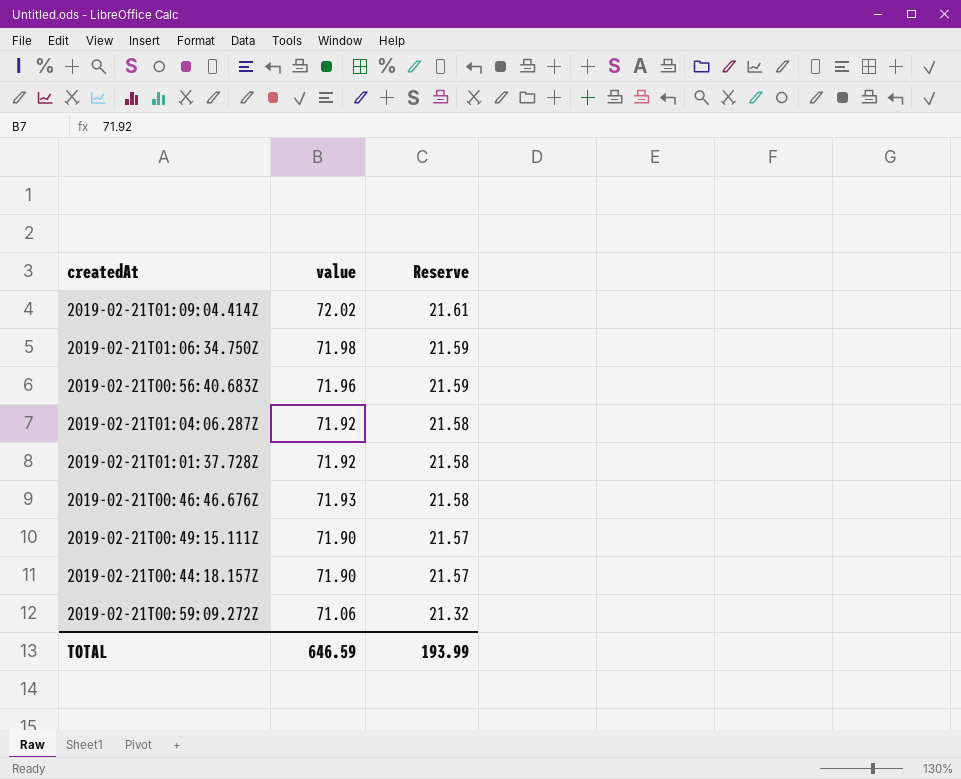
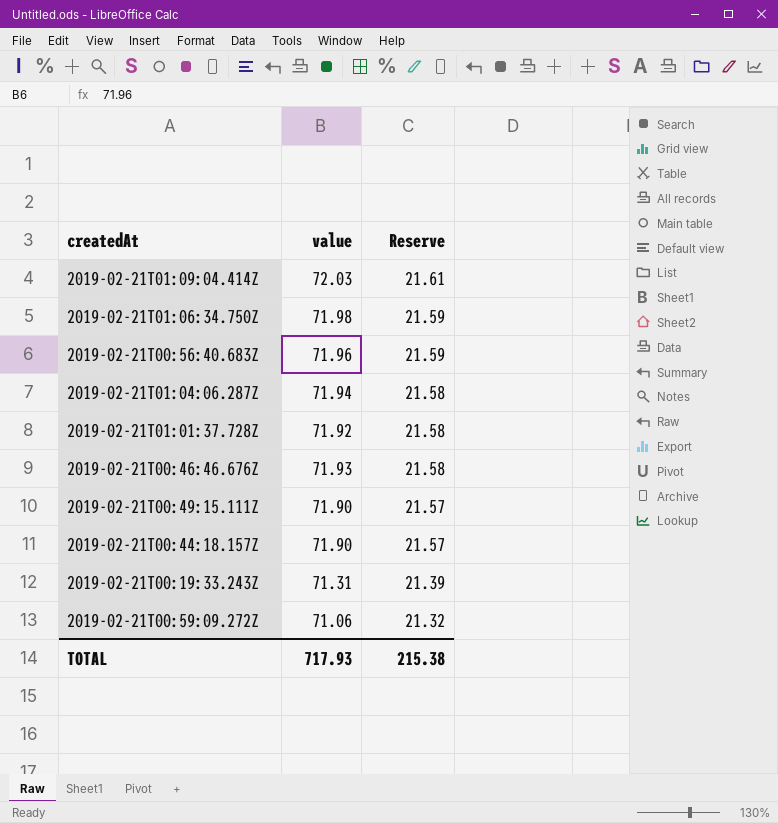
2019-02-21T01:09:04.414Z | value: 72.02 -> 72.03
2019-02-21T01:04:06.287Z | value: 71.92 -> 71.94
row 2019-02-21T00:19:33.243Z: none -> 71.31 | 21.39
TOTAL | value: 646.59 -> 717.93
TOTAL | Reserve: 193.99 -> 215.38

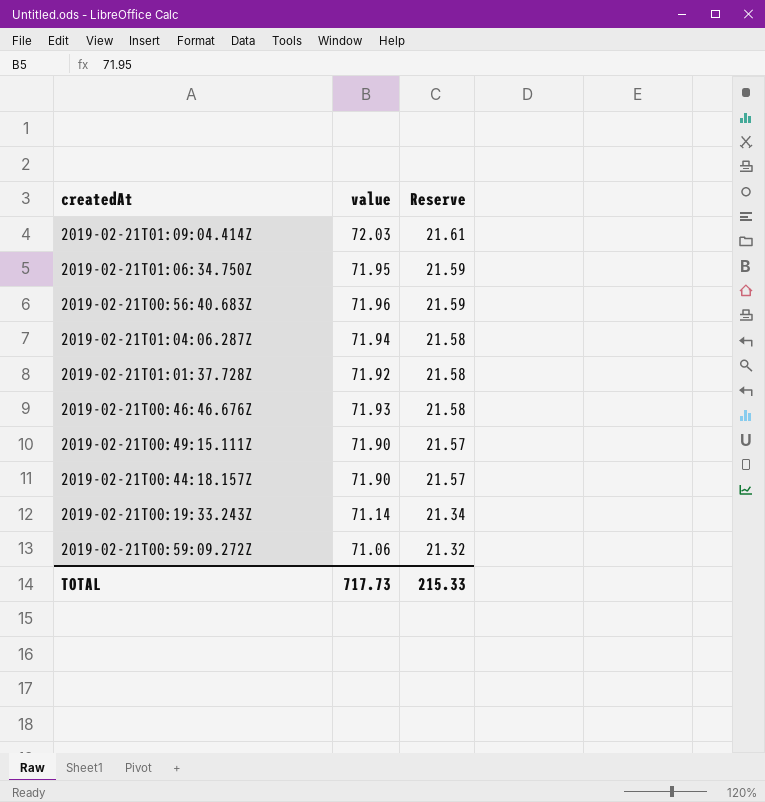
2019-02-21T01:06:34.750Z | value: 71.98 -> 71.95
2019-02-21T00:19:33.243Z | value: 71.31 -> 71.14
2019-02-21T00:19:33.243Z | Reserve: 21.39 -> 21.34
TOTAL | value: 717.93 -> 717.73
TOTAL | Reserve: 215.38 -> 215.33

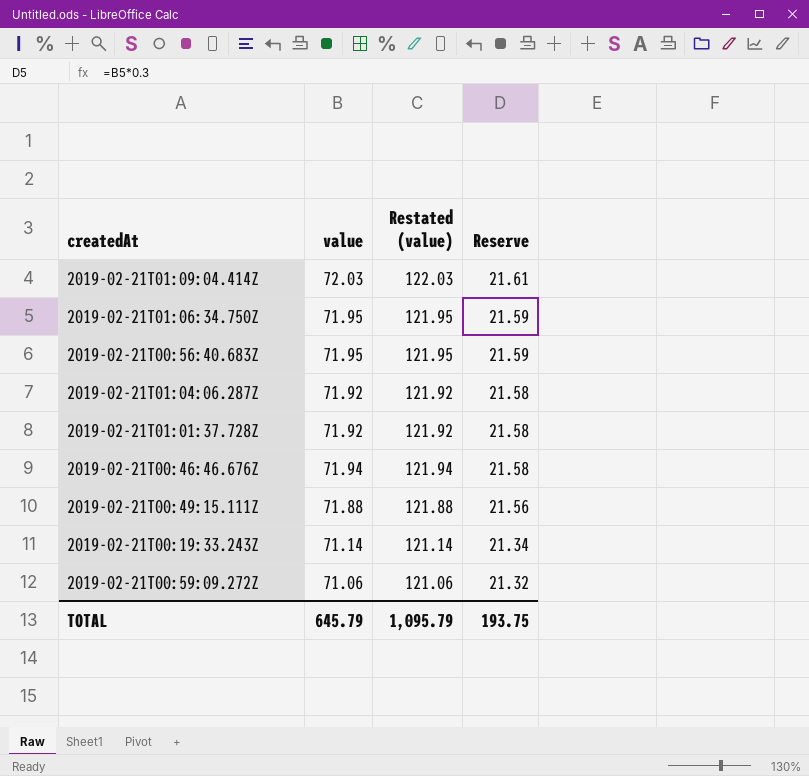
column Restated (value) | formula: none -> [value] + 50
row 2019-02-21T00:44:18.157Z: 71.90 | 21.57 -> none
2019-02-21T00:56:40.683Z | value: 71.96 -> 71.95
2019-02-21T01:04:06.287Z | value: 71.94 -> 71.92
2019-02-21T00:46:46.676Z | value: 71.93 -> 71.94
2019-02-21T00:49:15.111Z | value: 71.90 -> 71.88
2019-02-21T00:49:15.111Z | Reserve: 21.57 -> 21.56
TOTAL | value: 717.73 -> 645.79
TOTAL | Reserve: 215.33 -> 193.75

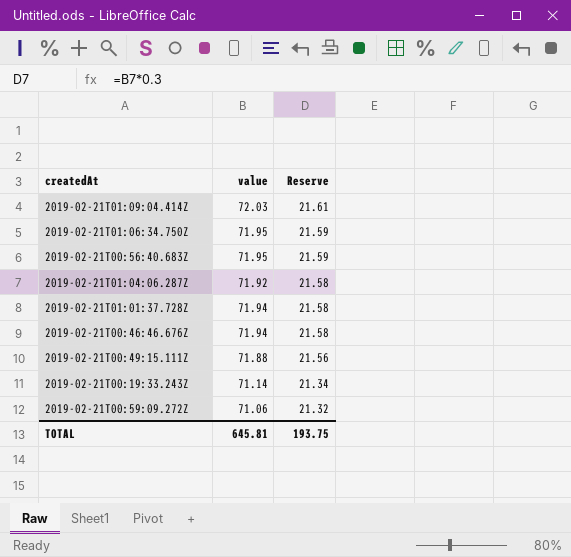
column Restated (value) | formula: [value] + 50 -> none
2019-02-21T01:01:37.728Z | value: 71.92 -> 71.94
TOTAL | value: 645.79 -> 645.81

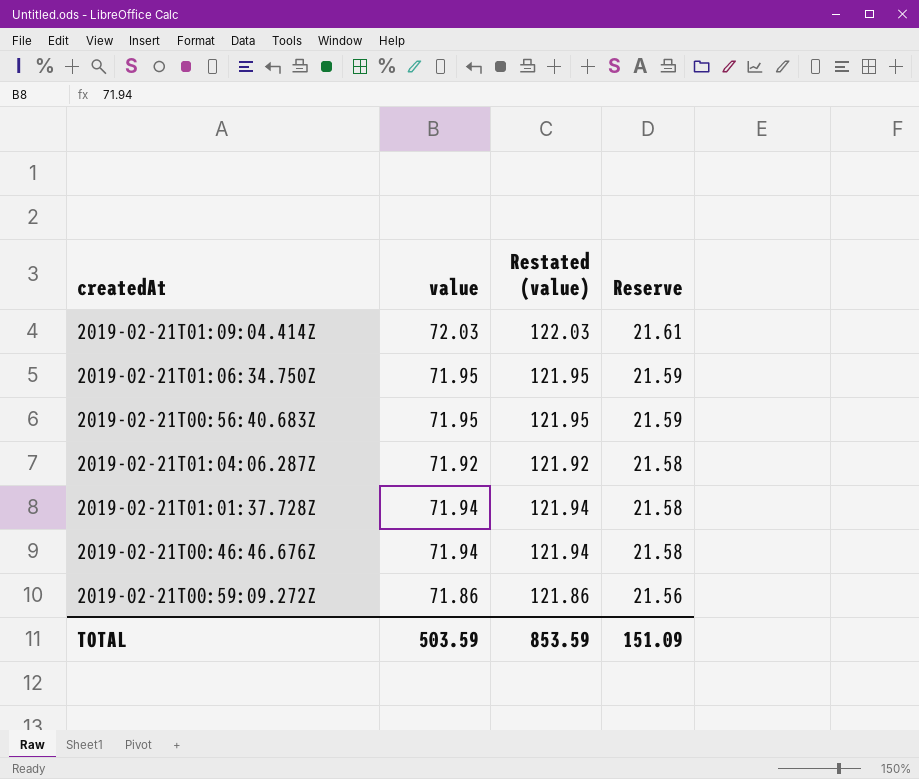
column Restated (value) | formula: none -> [value] + 50
row 2019-02-21T00:49:15.111Z: 71.88 | 21.56 -> none
row 2019-02-21T00:19:33.243Z: 71.14 | 21.34 -> none
2019-02-21T00:59:09.272Z | value: 71.06 -> 71.86
2019-02-21T00:59:09.272Z | Reserve: 21.32 -> 21.56
TOTAL | value: 645.81 -> 503.59
TOTAL | Reserve: 193.75 -> 151.09

